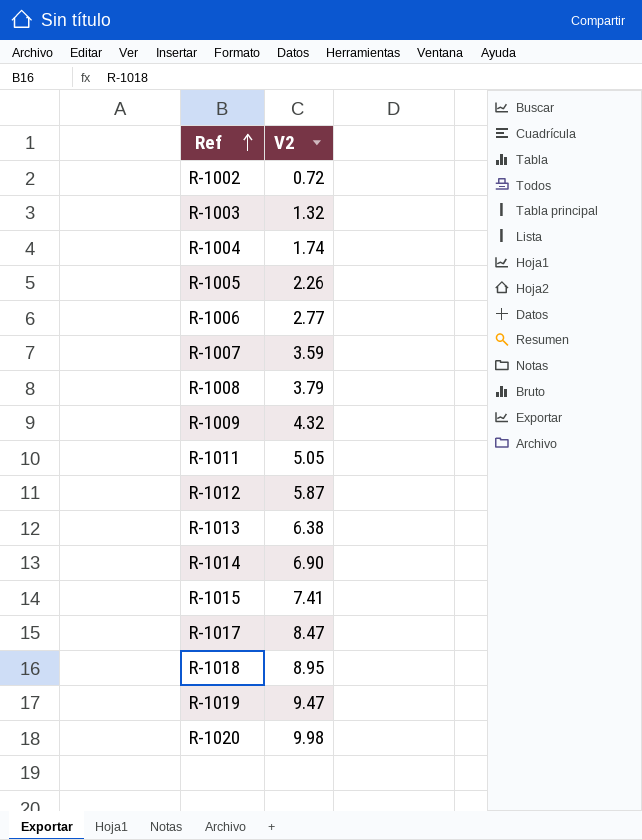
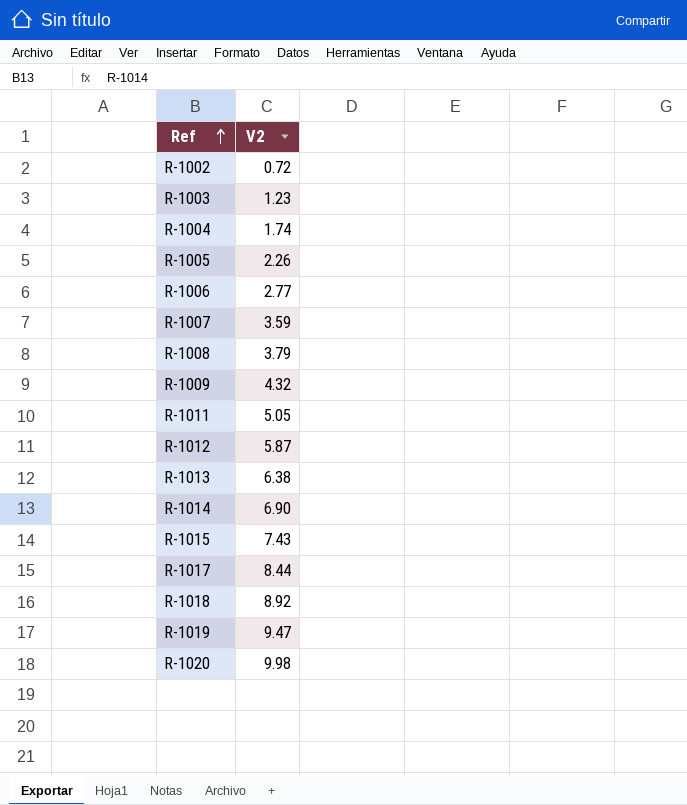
R-1003 | V2: 1.32 -> 1.23
R-1015 | V2: 7.41 -> 7.43
R-1017 | V2: 8.47 -> 8.44
R-1018 | V2: 8.95 -> 8.92

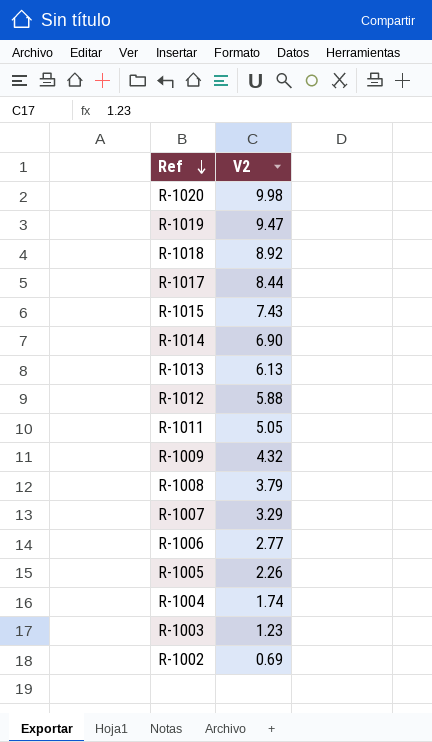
row order: Ref ascending -> Ref descending
R-1013 | V2: 6.38 -> 6.13
R-1012 | V2: 5.87 -> 5.88
R-1007 | V2: 3.59 -> 3.29
R-1002 | V2: 0.72 -> 0.69

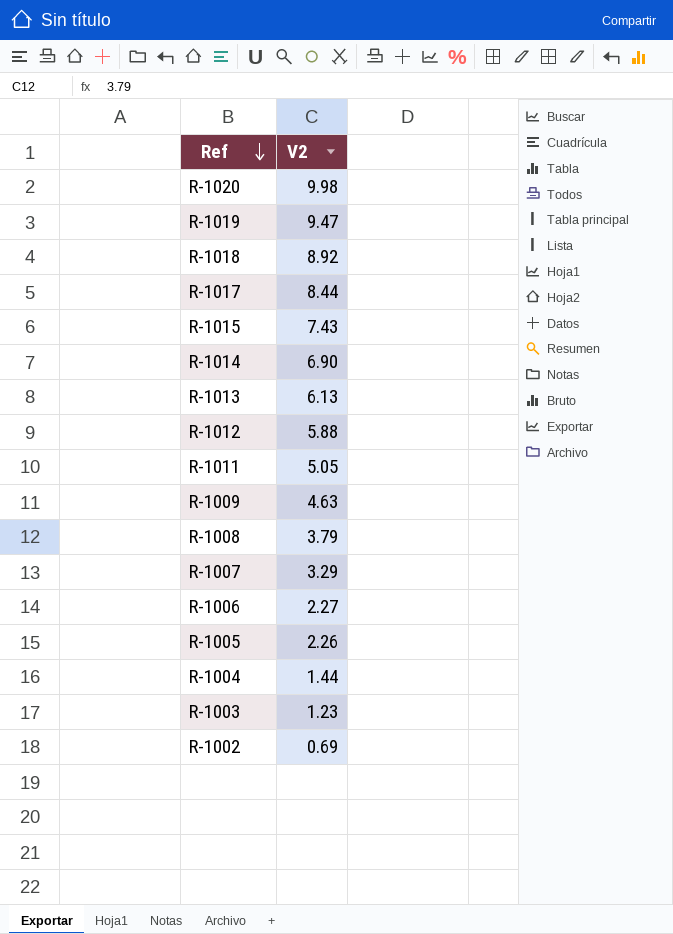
R-1009 | V2: 4.32 -> 4.63
R-1006 | V2: 2.77 -> 2.27
R-1004 | V2: 1.74 -> 1.44

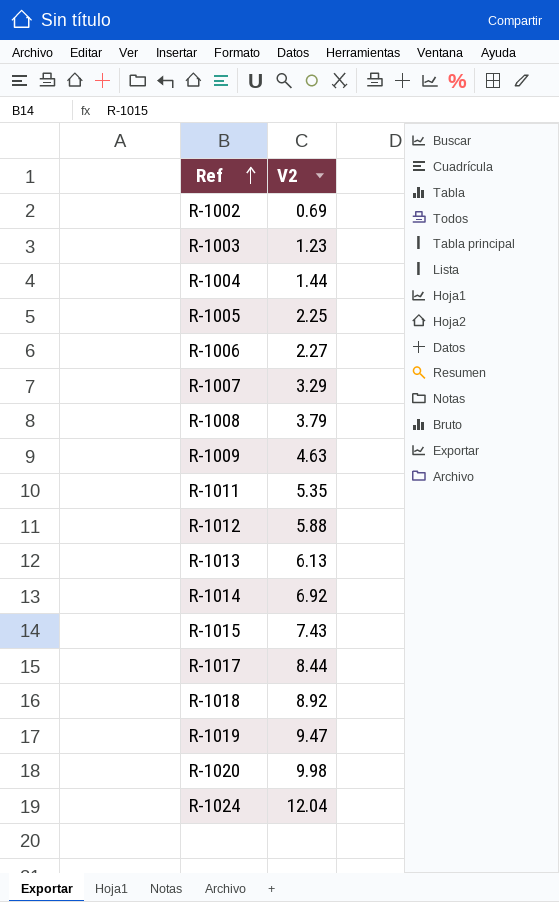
row order: Ref descending -> Ref ascending
R-1005 | V2: 2.26 -> 2.25
R-1011 | V2: 5.05 -> 5.35
R-1014 | V2: 6.90 -> 6.92
row R-1024: none -> 12.04

